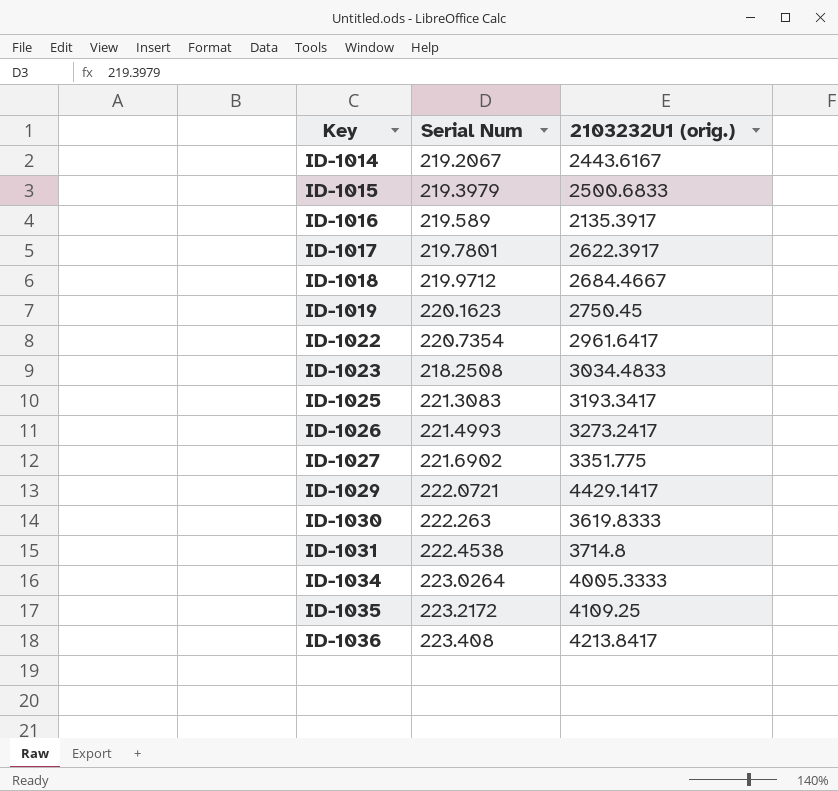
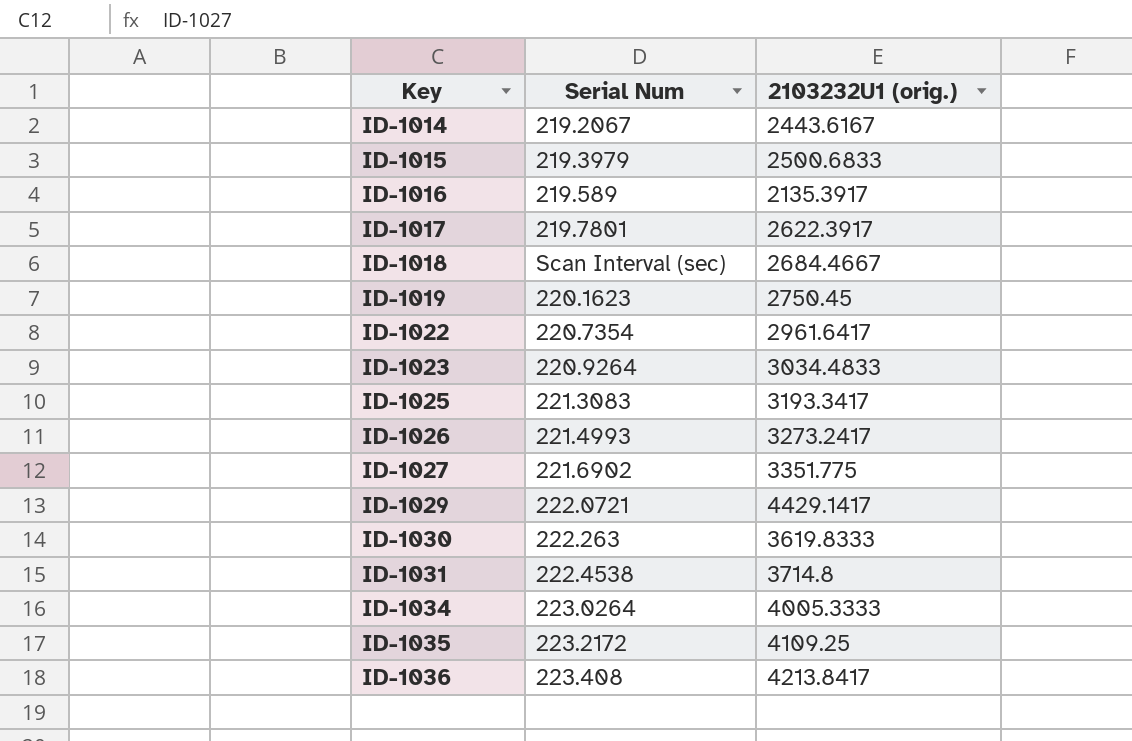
ID-1018 | Serial Num: 219.9712 -> Scan Interval (sec)
ID-1023 | Serial Num: 218.2508 -> 220.9264

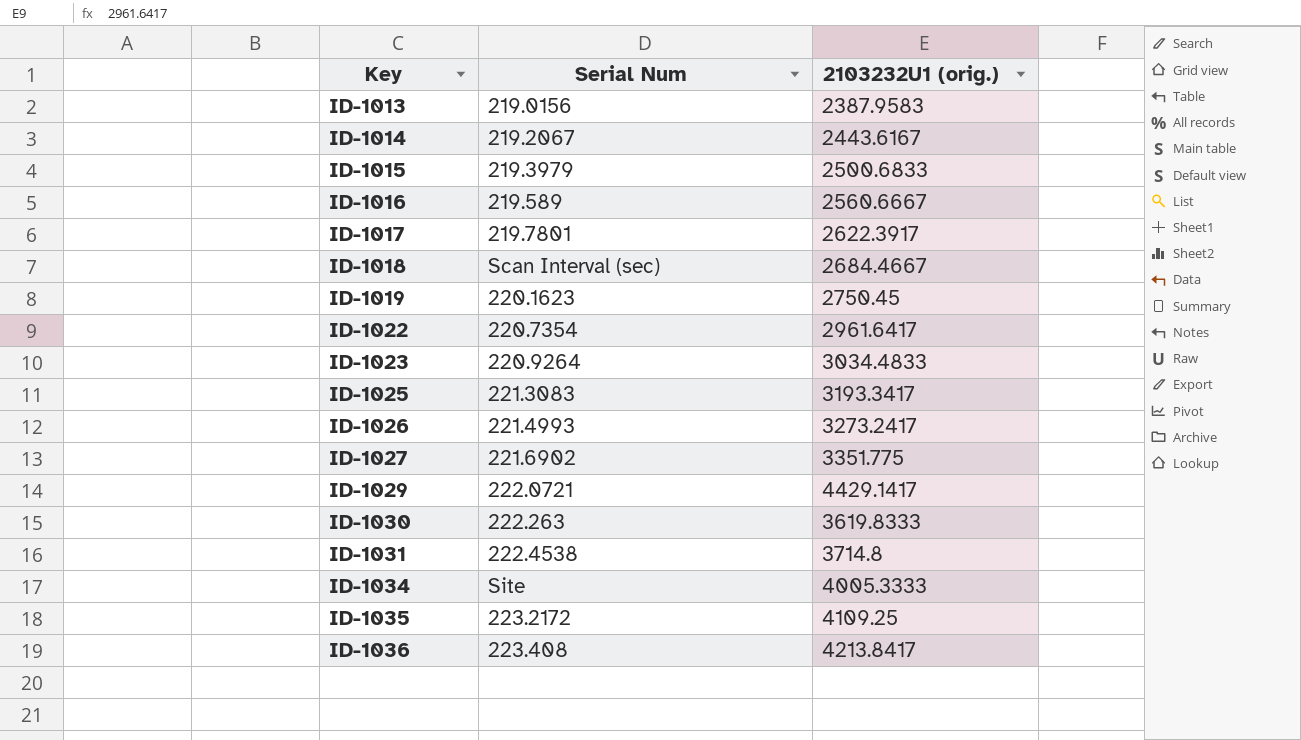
row ID-1013: none -> 219.0156 | 2387.9583
ID-1016 | 2103232U1 (orig.): 2135.3917 -> 2560.6667
ID-1034 | Serial Num: 223.0264 -> Site

